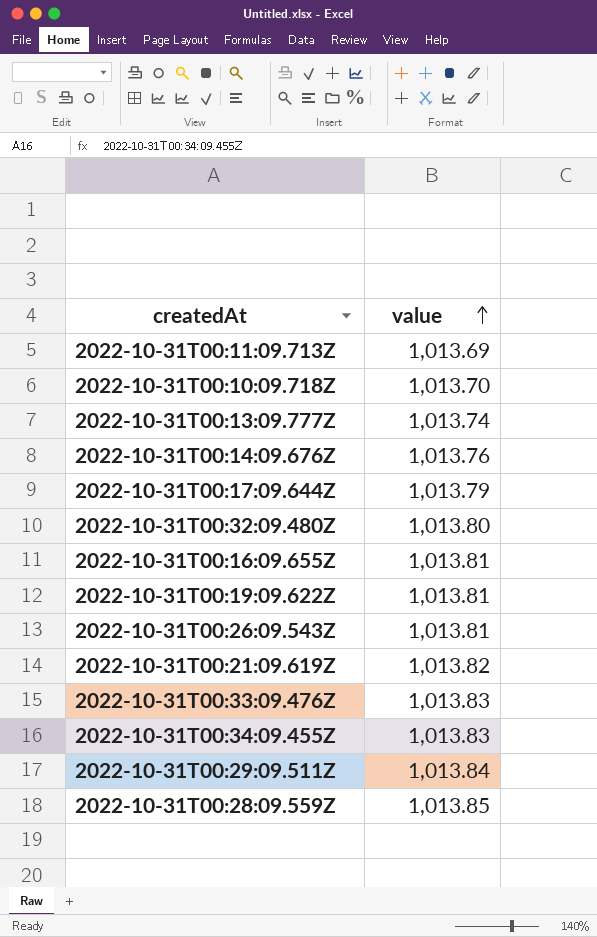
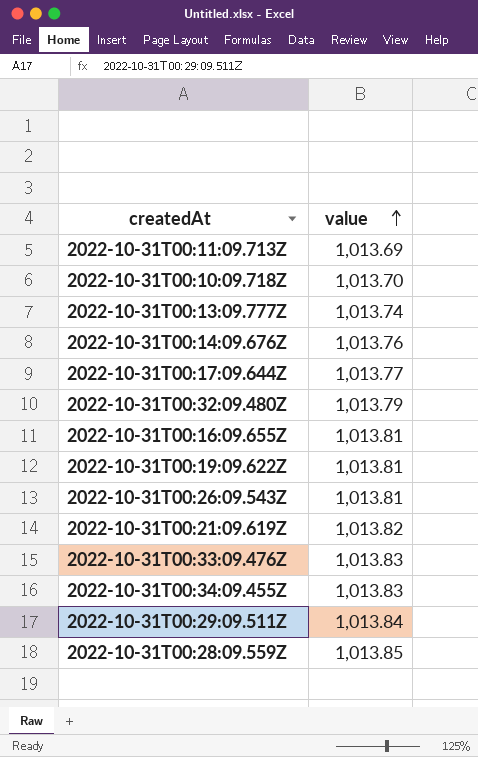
2022-10-31T00:17:09.644Z | value: 1,013.79 -> 1,013.77
2022-10-31T00:32:09.480Z | value: 1,013.80 -> 1,013.79

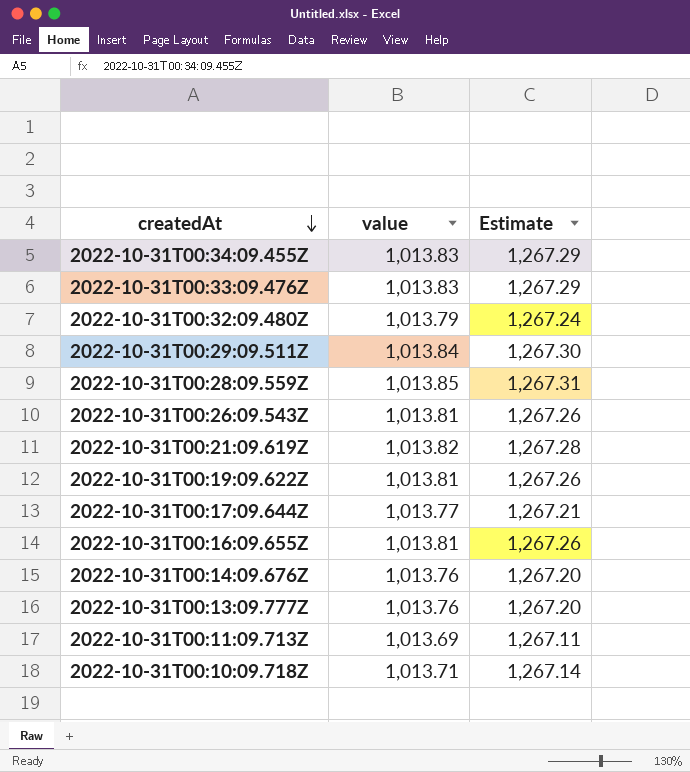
row order: value ascending -> createdAt descending
column Estimate | formula: none -> [value] * 1.25
2022-10-31T00:13:09.777Z | value: 1,013.74 -> 1,013.76
2022-10-31T00:10:09.718Z | value: 1,013.70 -> 1,013.71

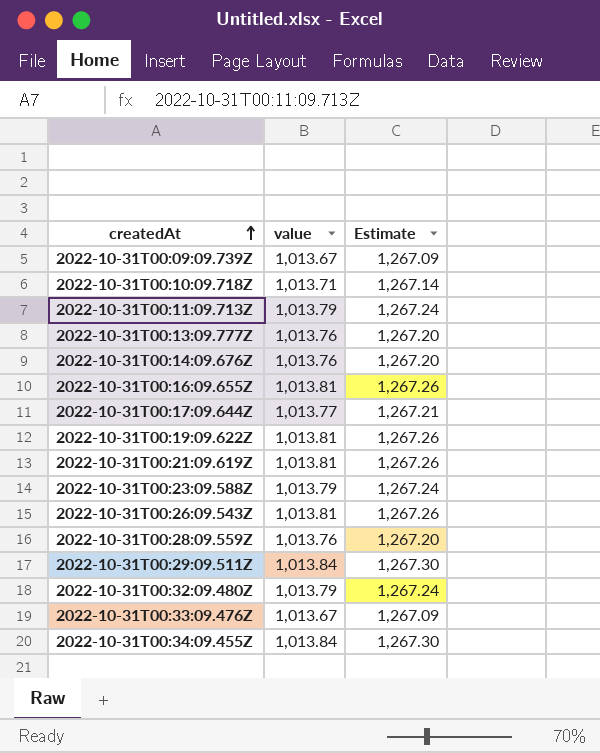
row order: createdAt descending -> createdAt ascending
row 2022-10-31T00:09:09.739Z: none -> 1,013.67 | 1,267.09
2022-10-31T00:11:09.713Z | value: 1,013.69 -> 1,013.79
2022-10-31T00:11:09.713Z | Estimate: 1,267.11 -> 1,267.24
2022-10-31T00:21:09.619Z | value: 1,013.82 -> 1,013.81
2022-10-31T00:21:09.619Z | Estimate: 1,267.28 -> 1,267.26
row 2022-10-31T00:23:09.588Z: none -> 1,013.79 | 1,267.24
2022-10-31T00:28:09.559Z | value: 1,013.85 -> 1,013.76
2022-10-31T00:28:09.559Z | Estimate: 1,267.31 -> 1,267.20
2022-10-31T00:33:09.476Z | value: 1,013.83 -> 1,013.67
2022-10-31T00:33:09.476Z | Estimate: 1,267.29 -> 1,267.09
2022-10-31T00:34:09.455Z | value: 1,013.83 -> 1,013.84
2022-10-31T00:34:09.455Z | Estimate: 1,267.29 -> 1,267.30

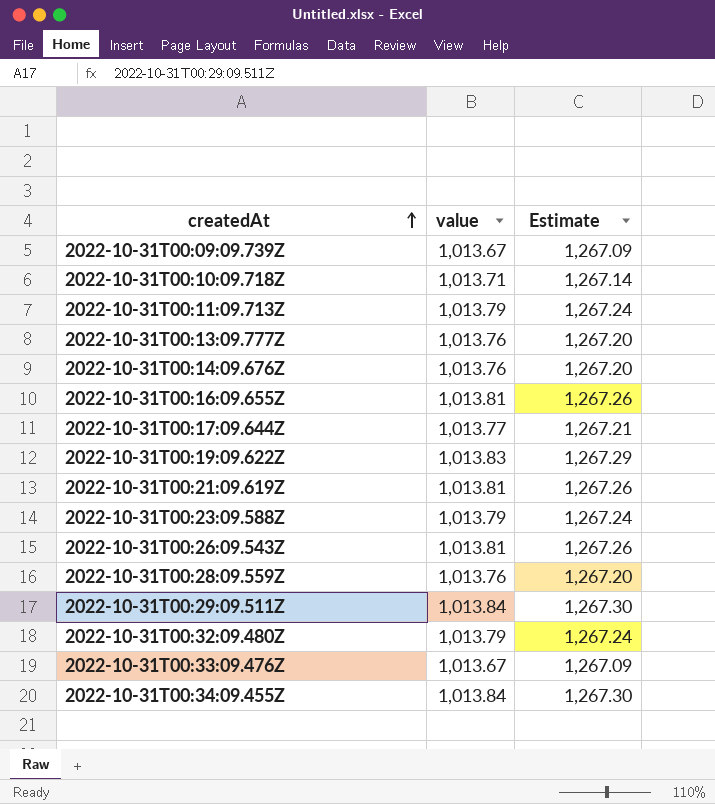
2022-10-31T00:19:09.622Z | value: 1,013.81 -> 1,013.83
2022-10-31T00:19:09.622Z | Estimate: 1,267.26 -> 1,267.29

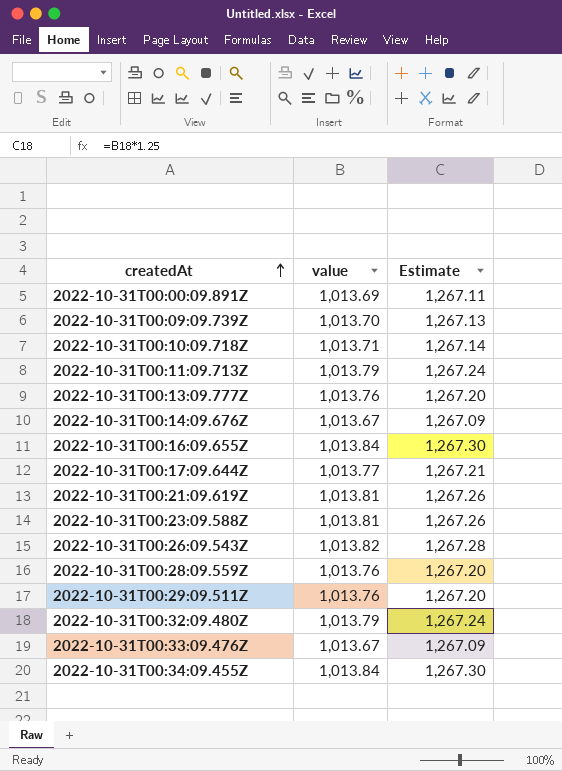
row 2022-10-31T00:19:09.622Z: 1,013.83 | 1,267.29 -> none
row 2022-10-31T00:00:09.891Z: none -> 1,013.69 | 1,267.11
2022-10-31T00:09:09.739Z | value: 1,013.67 -> 1,013.70
2022-10-31T00:09:09.739Z | Estimate: 1,267.09 -> 1,267.13
2022-10-31T00:14:09.676Z | value: 1,013.76 -> 1,013.67
2022-10-31T00:14:09.676Z | Estimate: 1,267.20 -> 1,267.09
2022-10-31T00:16:09.655Z | value: 1,013.81 -> 1,013.84
2022-10-31T00:16:09.655Z | Estimate: 1,267.26 -> 1,267.30
2022-10-31T00:23:09.588Z | value: 1,013.79 -> 1,013.81
2022-10-31T00:23:09.588Z | Estimate: 1,267.24 -> 1,267.26
2022-10-31T00:26:09.543Z | value: 1,013.81 -> 1,013.82
2022-10-31T00:26:09.543Z | Estimate: 1,267.26 -> 1,267.28
2022-10-31T00:29:09.511Z | value: 1,013.84 -> 1,013.76
2022-10-31T00:29:09.511Z | Estimate: 1,267.30 -> 1,267.20

